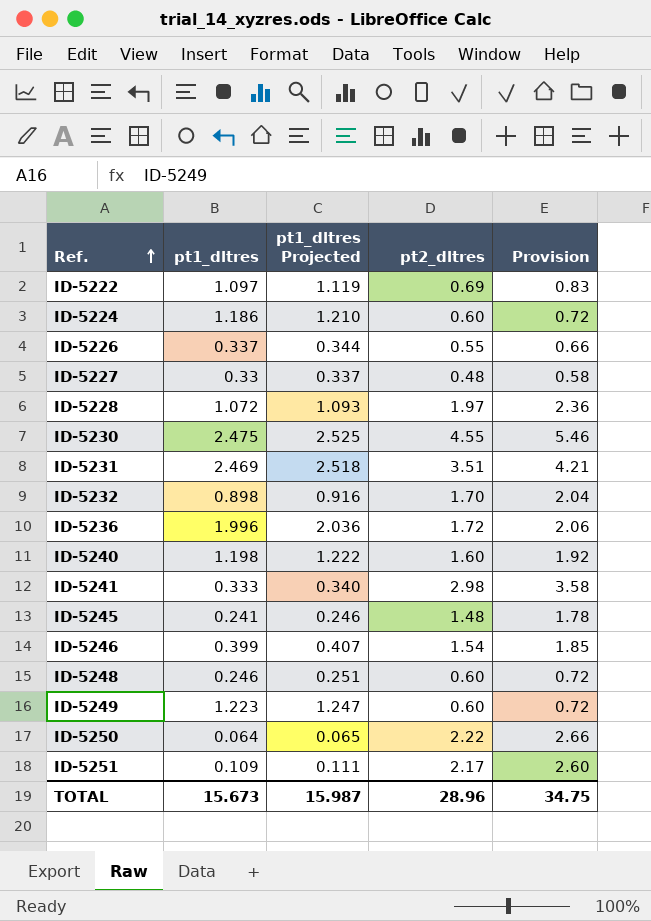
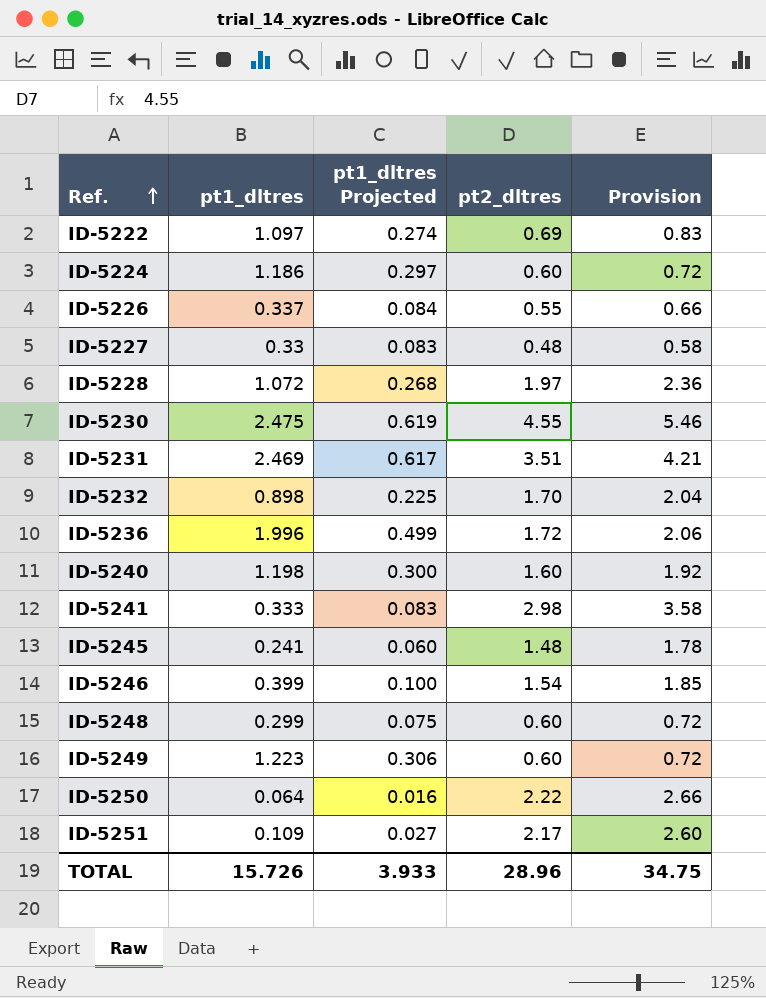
column pt1_dltres Projected | formula: [pt1_dltres] * 1.02 -> [pt1_dltres] * 0.25
ID-5248 | pt1_dltres: 0.246 -> 0.299
TOTAL | pt1_dltres: 15.673 -> 15.726
TOTAL | pt1_dltres Projected: 15.987 -> 3.933

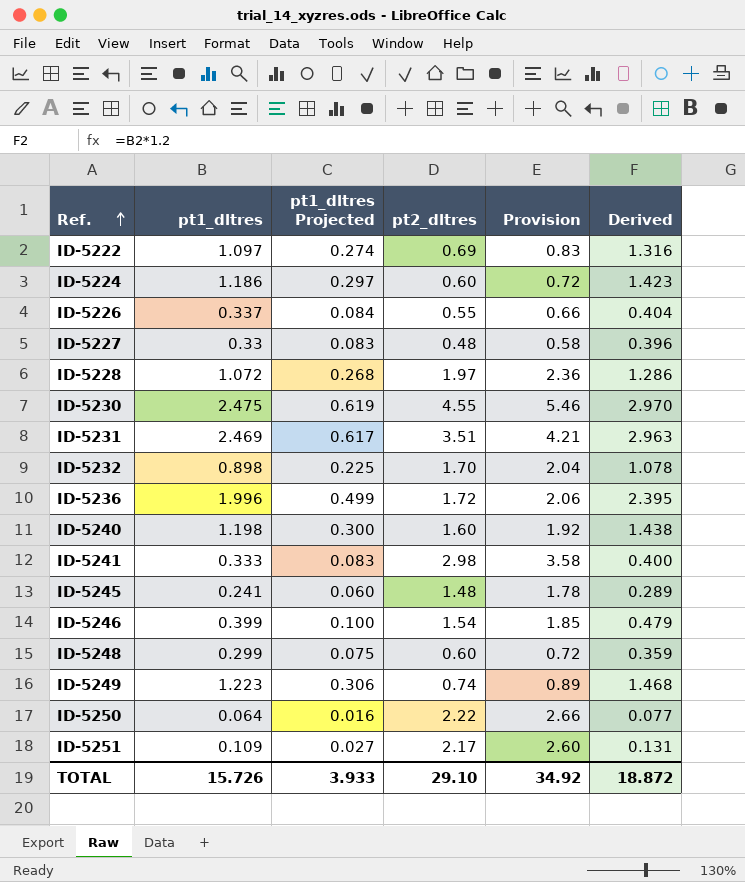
column Derived | formula: none -> [pt1_dltres] * 1.2
ID-5249 | pt2_dltres: 0.60 -> 0.74
ID-5249 | Provision: 0.72 -> 0.89
TOTAL | pt2_dltres: 28.96 -> 29.10
TOTAL | Provision: 34.75 -> 34.92

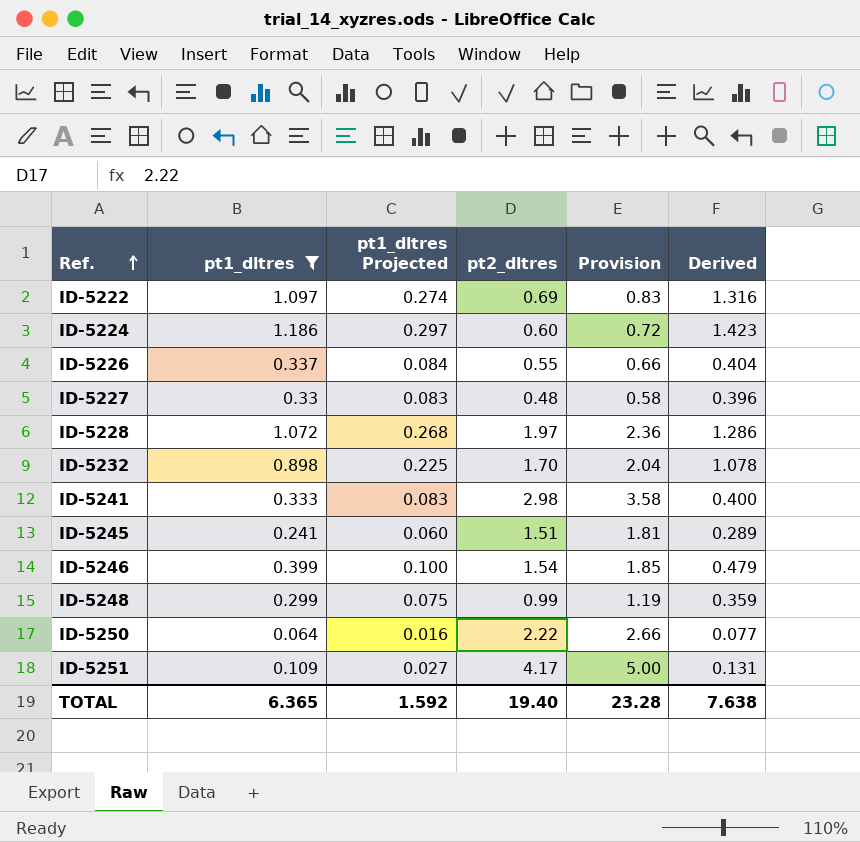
filter: none -> pt1_dltres <= 1.186
ID-5245 | pt2_dltres: 1.48 -> 1.51
ID-5245 | Provision: 1.78 -> 1.81
ID-5248 | pt2_dltres: 0.60 -> 0.99
ID-5248 | Provision: 0.72 -> 1.19
ID-5251 | pt2_dltres: 2.17 -> 4.17
ID-5251 | Provision: 2.60 -> 5.00
TOTAL | pt1_dltres: 15.726 -> 6.365
TOTAL | pt1_dltres Projected: 3.933 -> 1.592
TOTAL | pt2_dltres: 29.10 -> 19.40
TOTAL | Provision: 34.92 -> 23.28
TOTAL | Derived: 18.872 -> 7.638

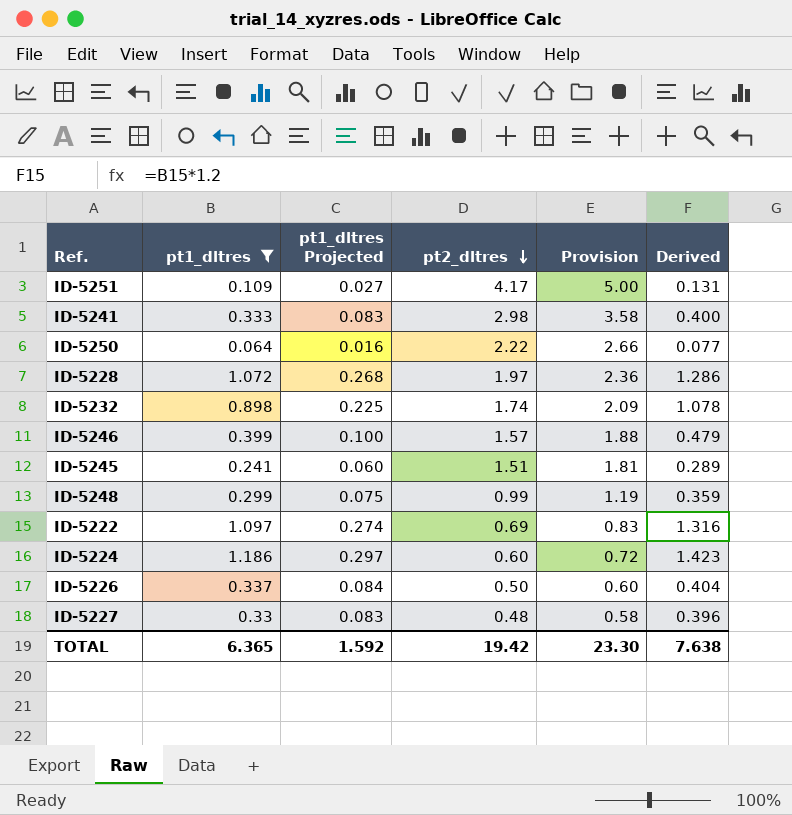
row order: Ref. ascending -> pt2_dltres descending
ID-5232 | pt2_dltres: 1.70 -> 1.74
ID-5232 | Provision: 2.04 -> 2.09
ID-5246 | pt2_dltres: 1.54 -> 1.57
ID-5246 | Provision: 1.85 -> 1.88
ID-5226 | pt2_dltres: 0.55 -> 0.50
ID-5226 | Provision: 0.66 -> 0.60
TOTAL | pt2_dltres: 19.40 -> 19.42
TOTAL | Provision: 23.28 -> 23.30

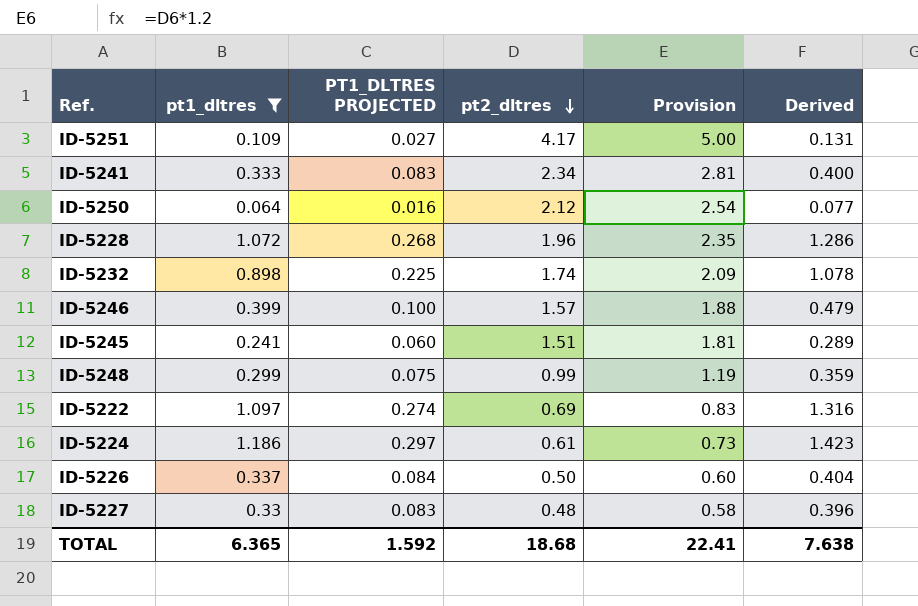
column name: pt1_dltres Projected -> PT1_DLTRES PROJECTED
ID-5241 | pt2_dltres: 2.98 -> 2.34
ID-5241 | Provision: 3.58 -> 2.81
ID-5250 | pt2_dltres: 2.22 -> 2.12
ID-5250 | Provision: 2.66 -> 2.54
ID-5228 | pt2_dltres: 1.97 -> 1.96
ID-5228 | Provision: 2.36 -> 2.35
ID-5224 | pt2_dltres: 0.60 -> 0.61
ID-5224 | Provision: 0.72 -> 0.73
TOTAL | pt2_dltres: 19.42 -> 18.68
TOTAL | Provision: 23.30 -> 22.41

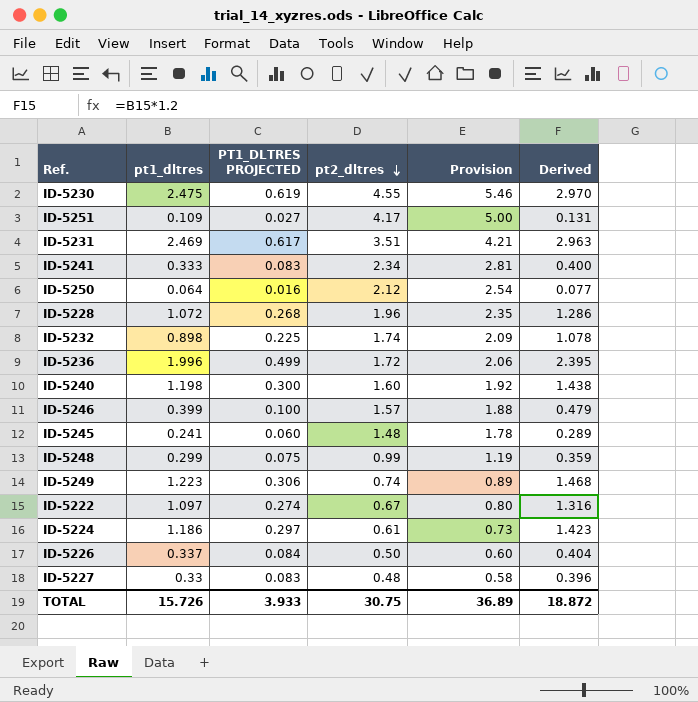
filter: pt1_dltres <= 1.186 -> none
ID-5245 | pt2_dltres: 1.51 -> 1.48
ID-5245 | Provision: 1.81 -> 1.78
ID-5222 | pt2_dltres: 0.69 -> 0.67
ID-5222 | Provision: 0.83 -> 0.80
TOTAL | pt1_dltres: 6.365 -> 15.726
TOTAL | PT1_DLTRES PROJECTED: 1.592 -> 3.933
TOTAL | pt2_dltres: 18.68 -> 30.75
TOTAL | Provision: 22.41 -> 36.89
TOTAL | Derived: 7.638 -> 18.872

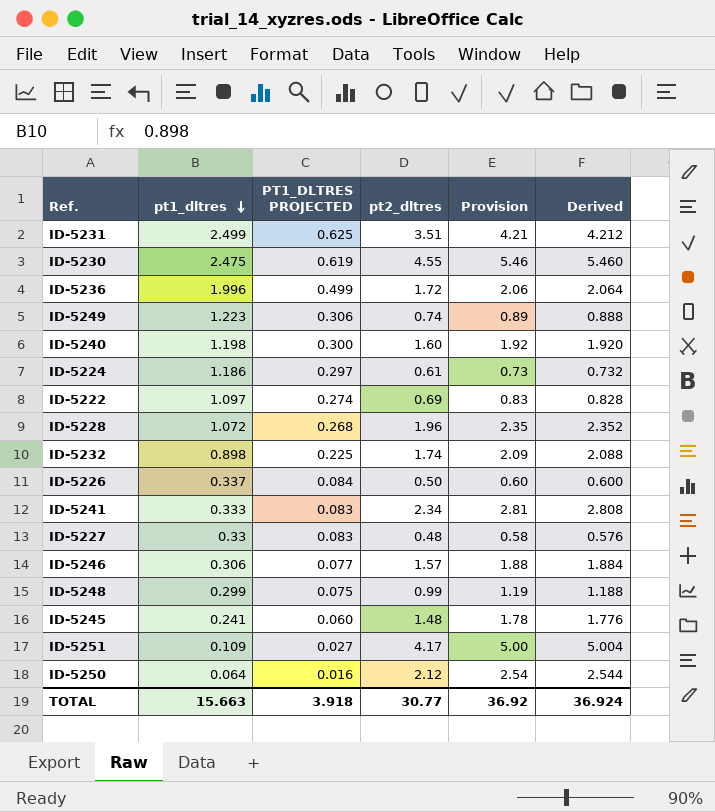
row order: pt2_dltres descending -> pt1_dltres descending
column Derived | formula: [pt1_dltres] * 1.2 -> [pt2_dltres] * 1.2
ID-5231 | pt1_dltres: 2.469 -> 2.499
ID-5231 | PT1_DLTRES PROJECTED: 0.617 -> 0.625
ID-5222 | pt2_dltres: 0.67 -> 0.69
ID-5222 | Provision: 0.80 -> 0.83
ID-5246 | pt1_dltres: 0.399 -> 0.306
ID-5246 | PT1_DLTRES PROJECTED: 0.100 -> 0.077
TOTAL | pt1_dltres: 15.726 -> 15.663
TOTAL | PT1_DLTRES PROJECTED: 3.933 -> 3.918
TOTAL | pt2_dltres: 30.75 -> 30.77
TOTAL | Provision: 36.89 -> 36.92
TOTAL | Derived: 18.872 -> 36.924

